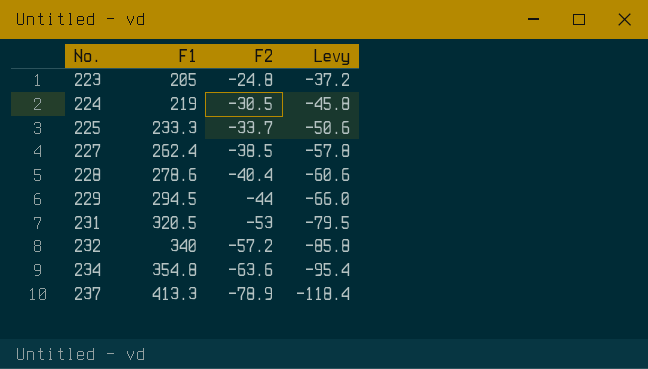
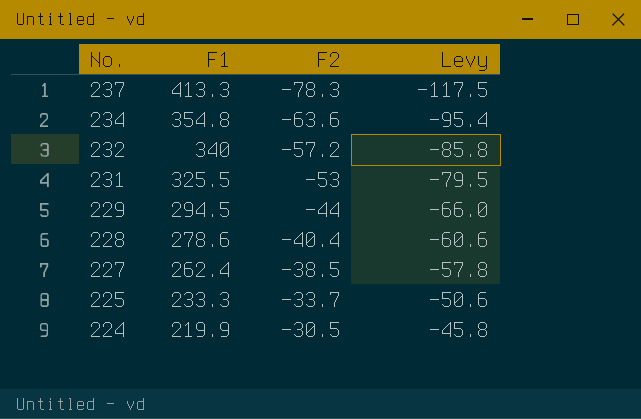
row order: No. ascending -> No. descending
row 223: 205 | -24.8 | -37.2 -> none
237 | F2: -78.9 -> -78.3
237 | Levy: -118.4 -> -117.5
231 | F1: 320.5 -> 325.5
224 | F1: 219 -> 219.9

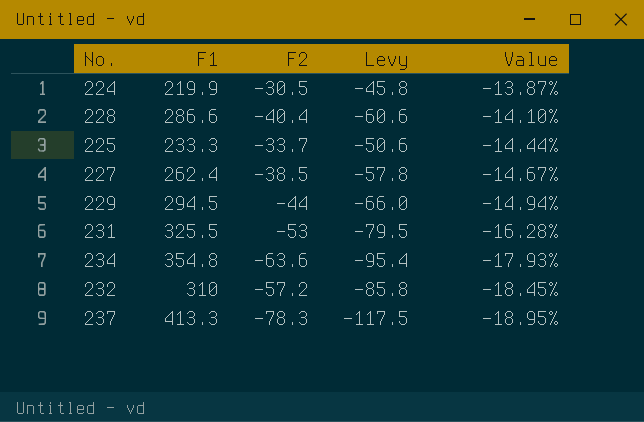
row order: No. descending -> Value descending
column Value | formula: none -> [F2] / [F1]
228 | F1: 278.6 -> 286.6
232 | F1: 340 -> 310

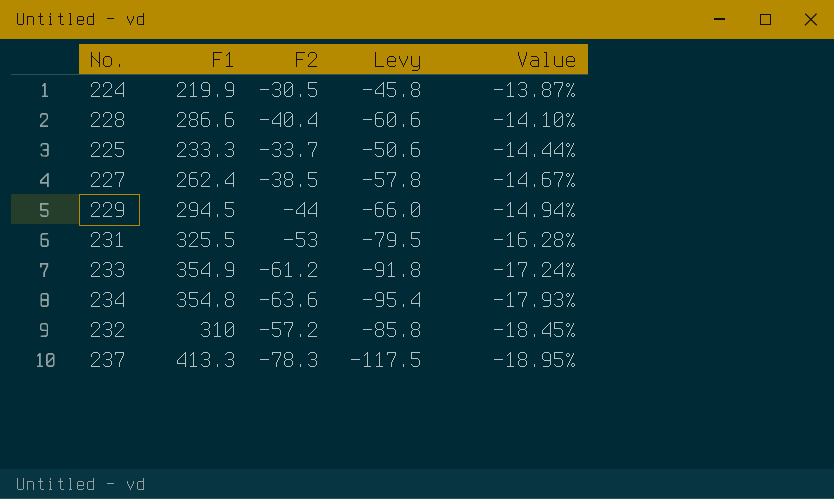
row 233: none -> 354.9 | -61.2 | -91.8 | -17.24%

